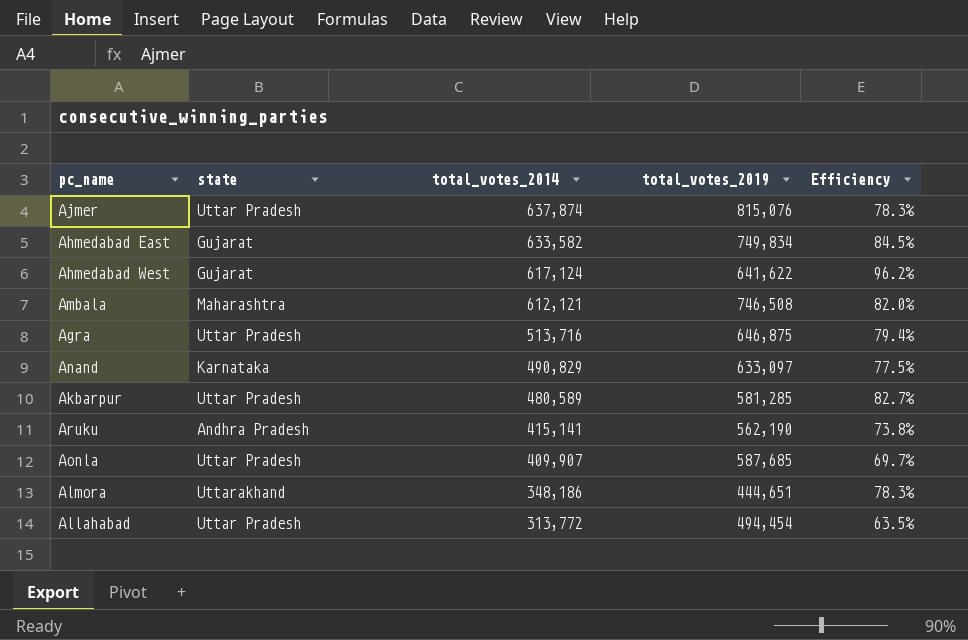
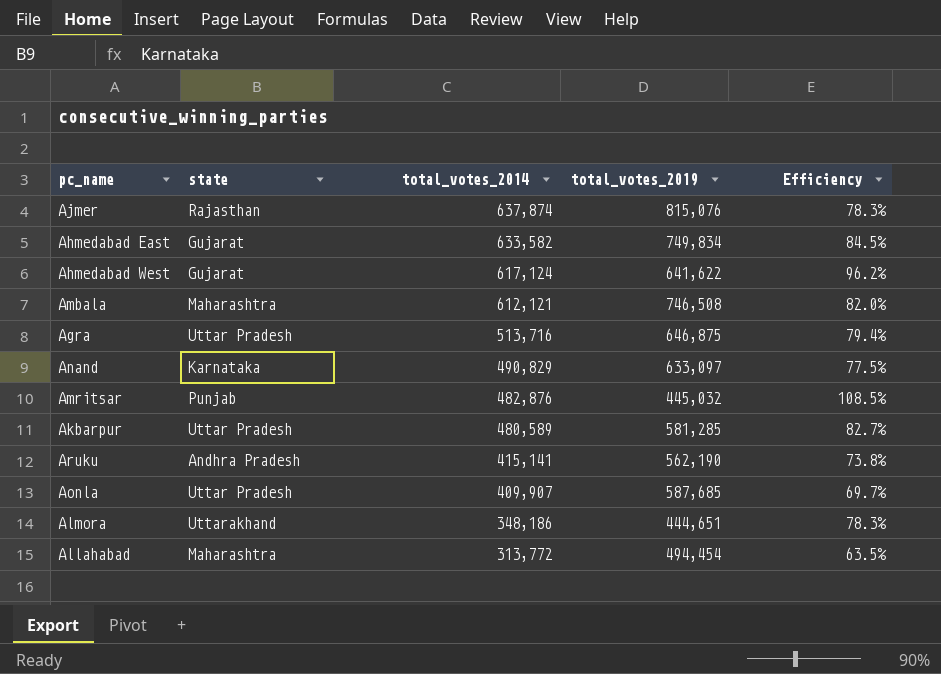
Ajmer | state: Uttar Pradesh -> Rajasthan
row Amritsar: none -> Punjab | 482,876 | 445,032 | 108.5%
Allahabad | state: Uttar Pradesh -> Maharashtra

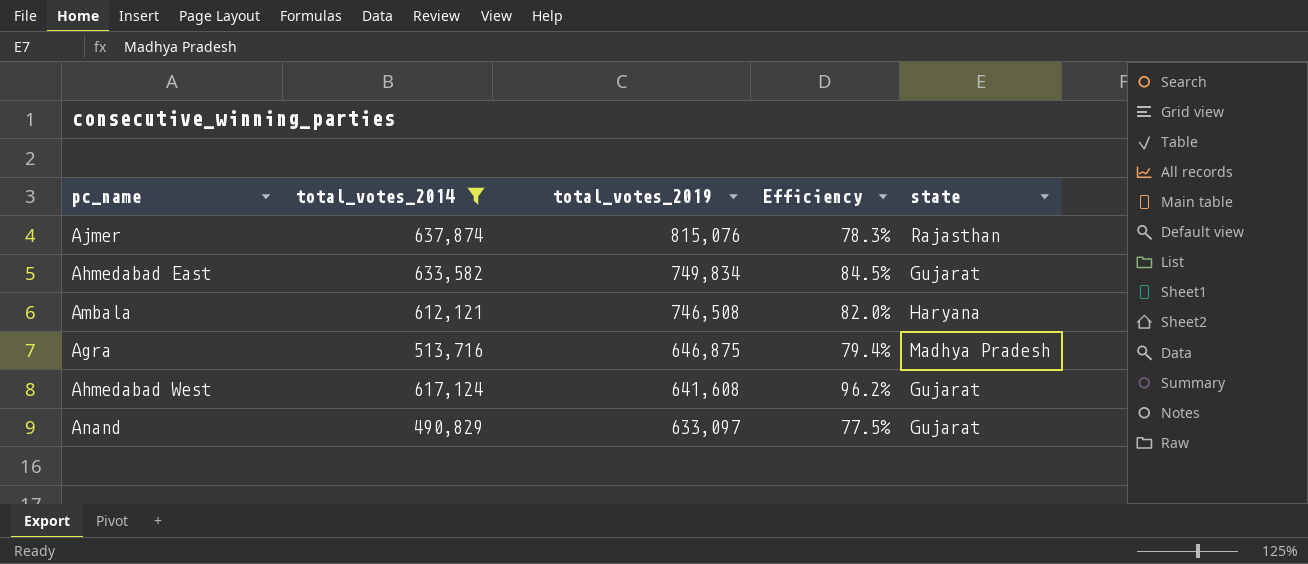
filter: none -> total_votes_2014 >= 490,829
row order: total_votes_2014 descending -> total_votes_2019 descending
column state | position: 2 -> 5
Ambala | state: Maharashtra -> Haryana
Agra | state: Uttar Pradesh -> Madhya Pradesh
Ahmedabad West | total_votes_2019: 641,622 -> 641,608
Anand | state: Karnataka -> Gujarat

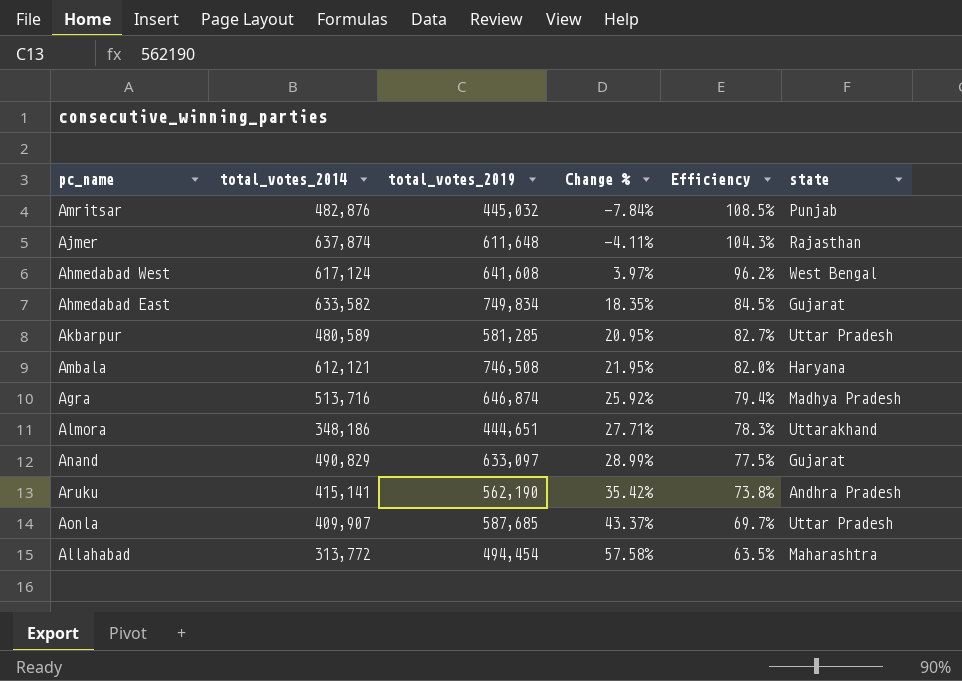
filter: total_votes_2014 >= 490,829 -> none
row order: total_votes_2019 descending -> Change % ascending
column Change % | formula: none -> ([total_votes_2019] - [total_votes_2014]) / [total_votes_2014]
Ajmer | total_votes_2019: 815,076 -> 611,648
Ajmer | Efficiency: 78.3% -> 104.3%
Ahmedabad West | state: Gujarat -> West Bengal
Agra | total_votes_2019: 646,875 -> 646,874

